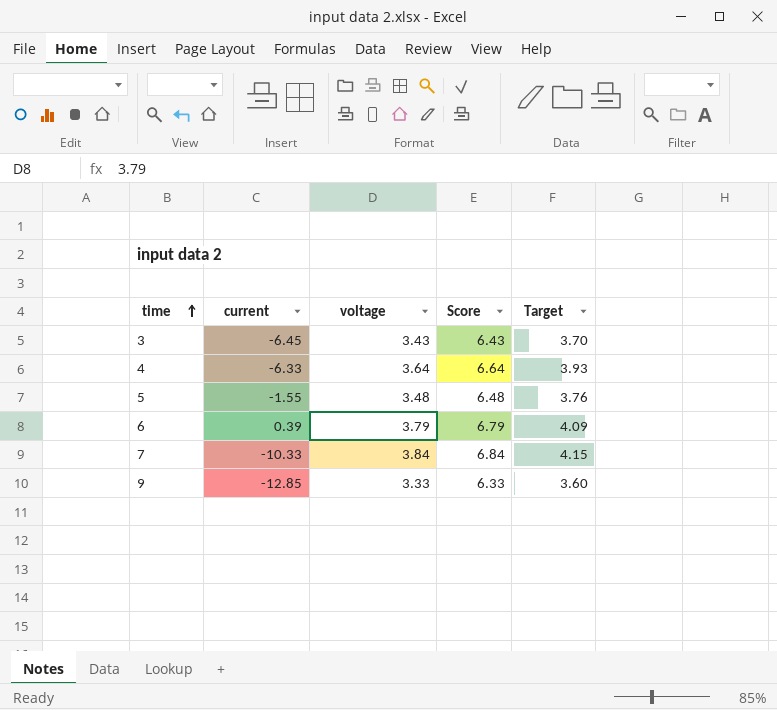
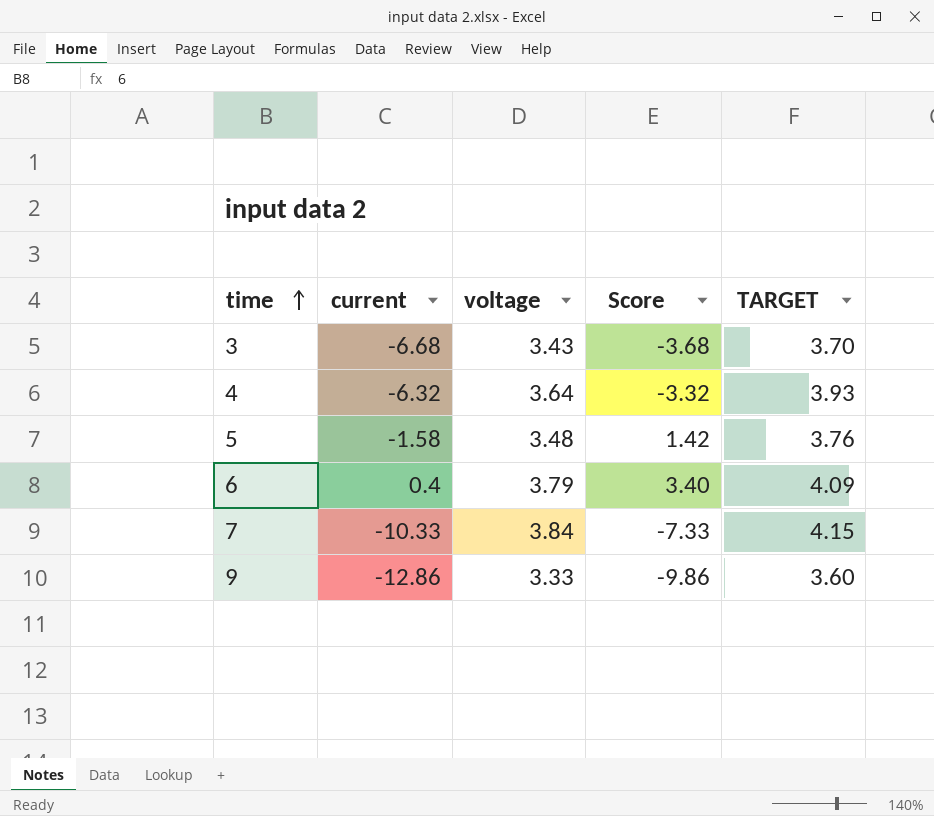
column Score | formula: [voltage] + 3 -> [current] + 3
column name: Target -> TARGET
3 | current: -6.45 -> -6.68
4 | current: -6.33 -> -6.32
5 | current: -1.55 -> -1.58
6 | current: 0.39 -> 0.4
9 | current: -12.85 -> -12.86

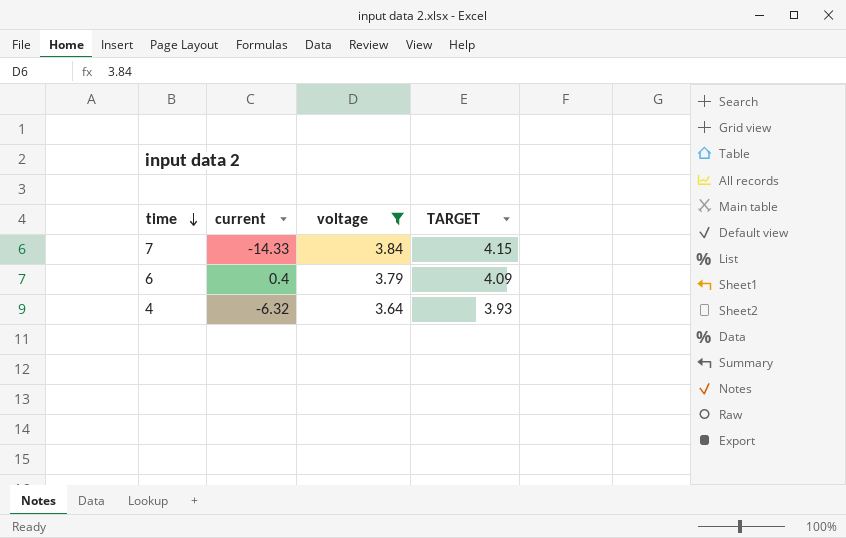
filter: none -> voltage >= 3.64
row order: time ascending -> time descending
column Score | formula: [current] + 3 -> none
7 | current: -10.33 -> -14.33

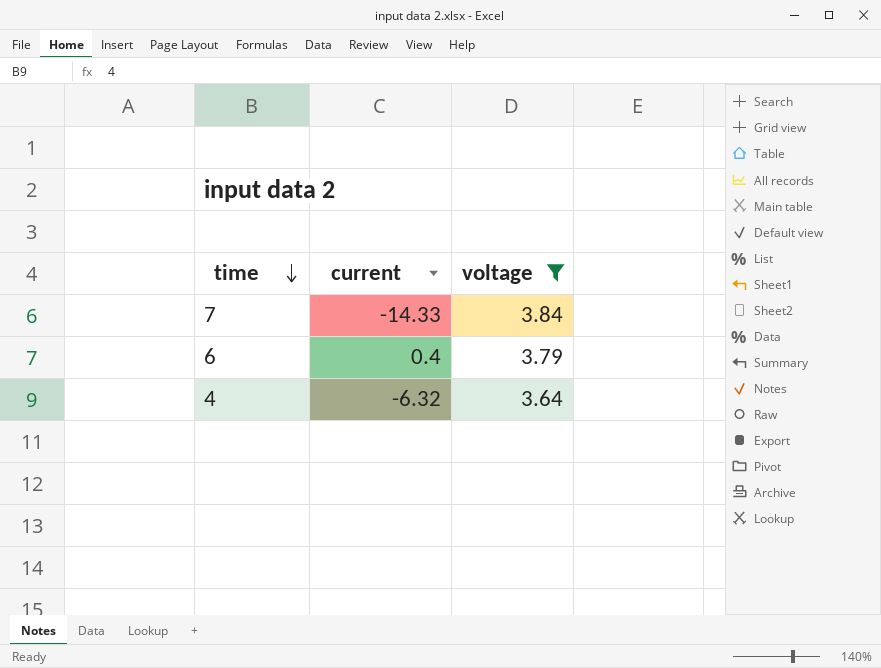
column TARGET | formula: [voltage] * 1.08 -> none

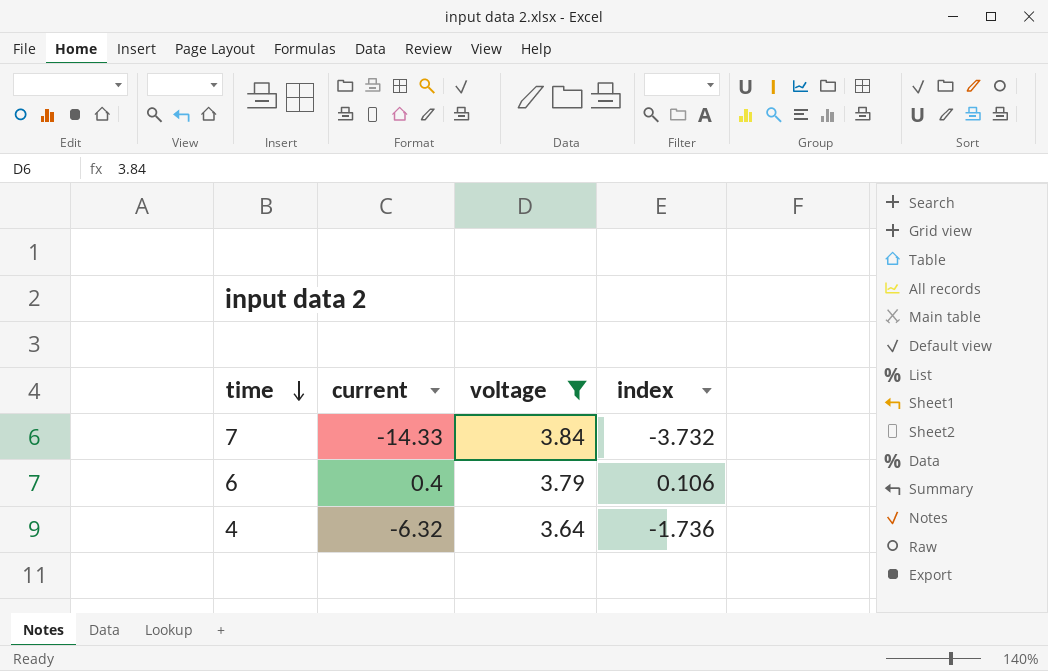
column index | formula: none -> [current] / [voltage]

